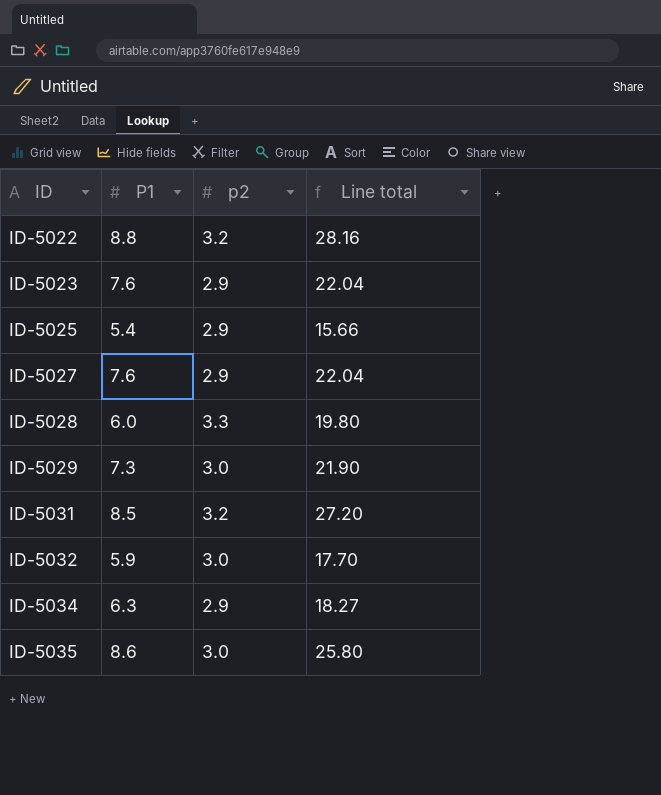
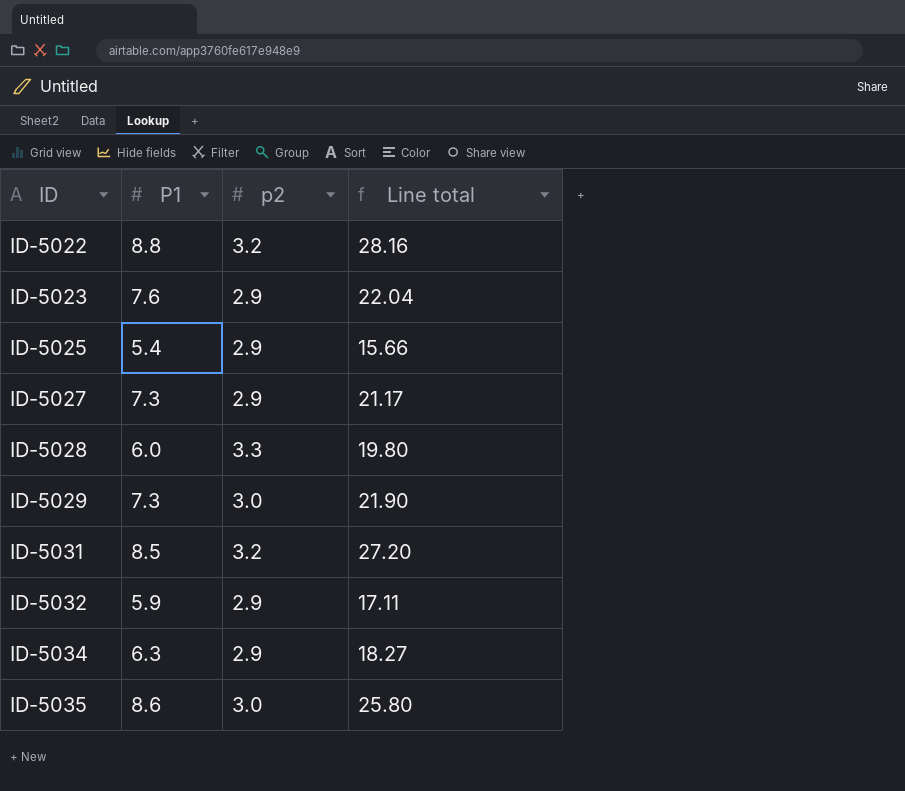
ID-5027 | P1: 7.6 -> 7.3
ID-5027 | Line total: 22.04 -> 21.17
ID-5032 | p2: 3.0 -> 2.9
ID-5032 | Line total: 17.70 -> 17.11

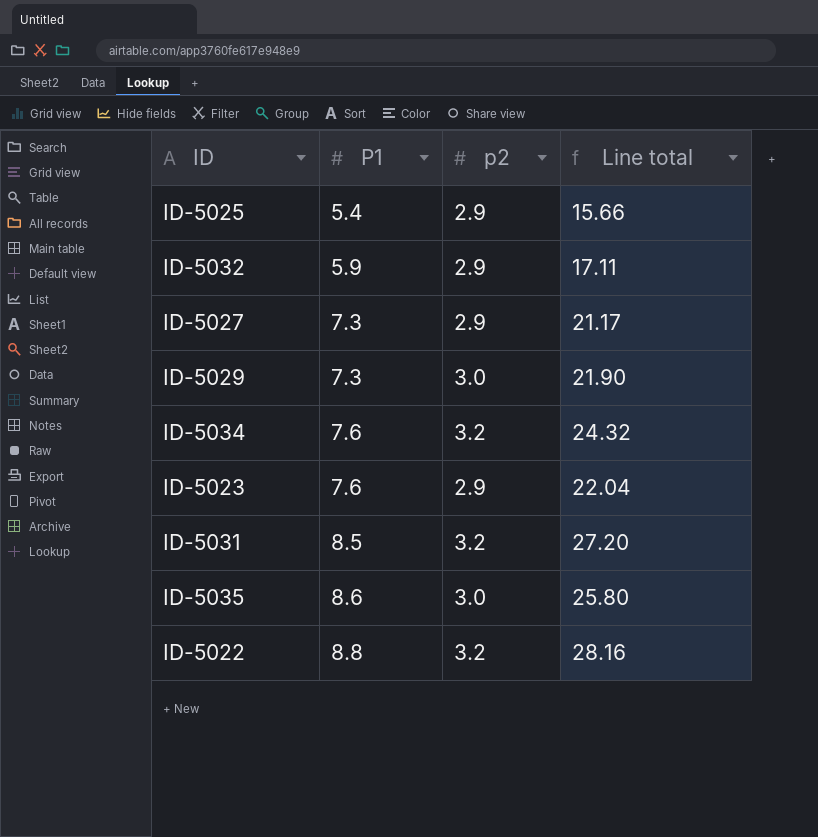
row order: ID ascending -> P1 ascending
row ID-5028: 6.0 | 3.3 | 19.80 -> none
ID-5034 | P1: 6.3 -> 7.6
ID-5034 | p2: 2.9 -> 3.2
ID-5034 | Line total: 18.27 -> 24.32

